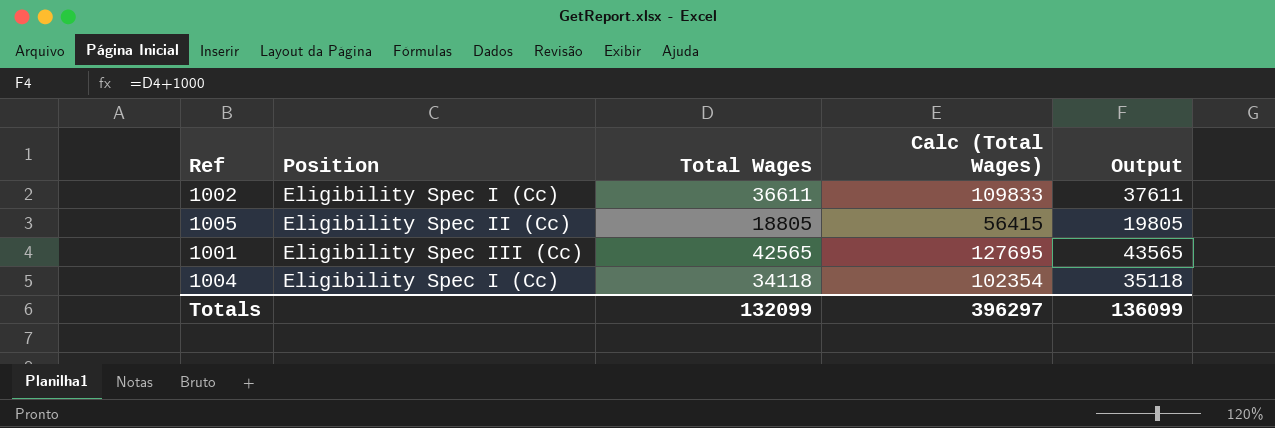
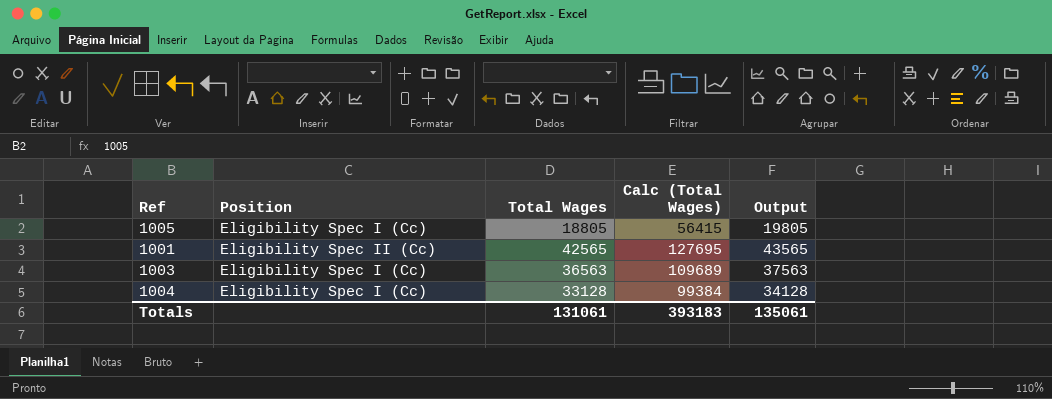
row 1002: Eligibility Spec I (Cc) | 36611 | 109833 | 37611 -> none
1005 | Position: Eligibility Spec II (Cc) -> Eligibility Spec I (Cc)
1001 | Position: Eligibility Spec III (Cc) -> Eligibility Spec II (Cc)
row 1003: none -> Eligibility Spec I (Cc) | 36563 | 109689 | 37563
1004 | Total Wages: 34118 -> 33128
1004 | Calc (Total Wages): 102354 -> 99384
1004 | Output: 35118 -> 34128
Totals | Total Wages: 132099 -> 131061
Totals | Calc (Total Wages): 396297 -> 393183
Totals | Output: 136099 -> 135061

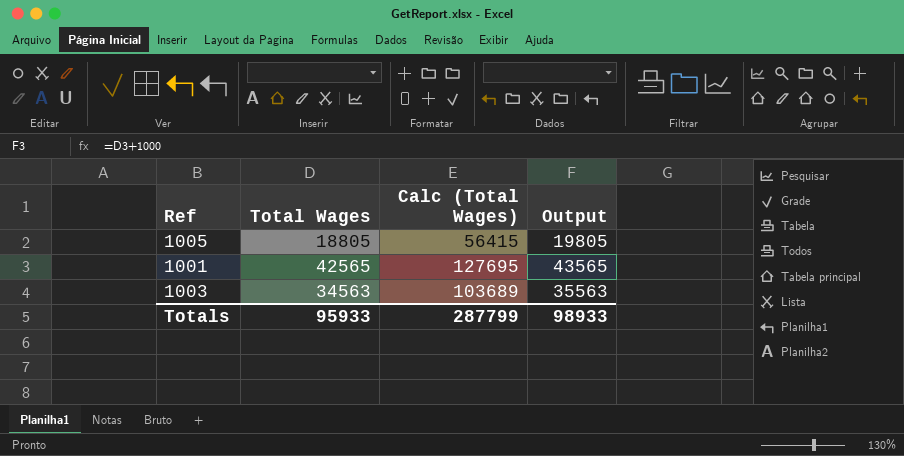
column Position | position: 2 -> none
row 1004: Eligibility Spec I (Cc) | 33128 | 99384 | 34128 -> none
1003 | Total Wages: 36563 -> 34563
1003 | Calc (Total Wages): 109689 -> 103689
1003 | Output: 37563 -> 35563
Totals | Total Wages: 131061 -> 95933
Totals | Calc (Total Wages): 393183 -> 287799
Totals | Output: 135061 -> 98933

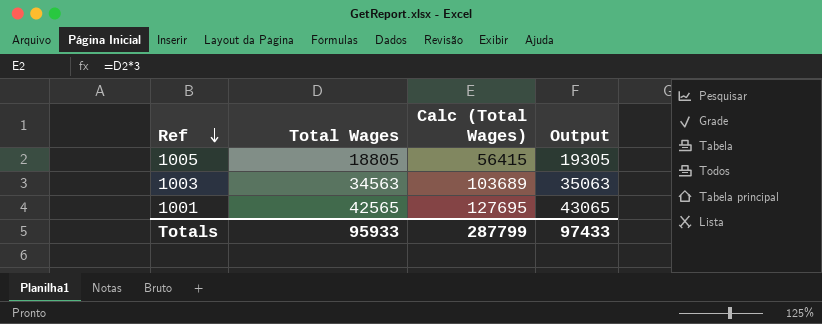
row order: none -> Ref descending
column Output | formula: [Total Wages] + 1000 -> [Total Wages] + 500
Totals | Output: 98933 -> 97433

